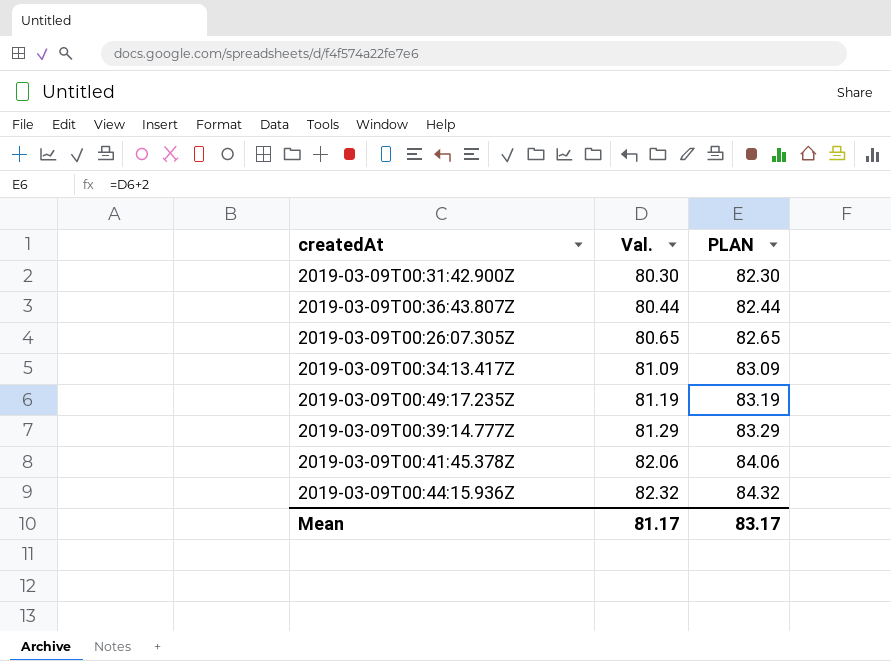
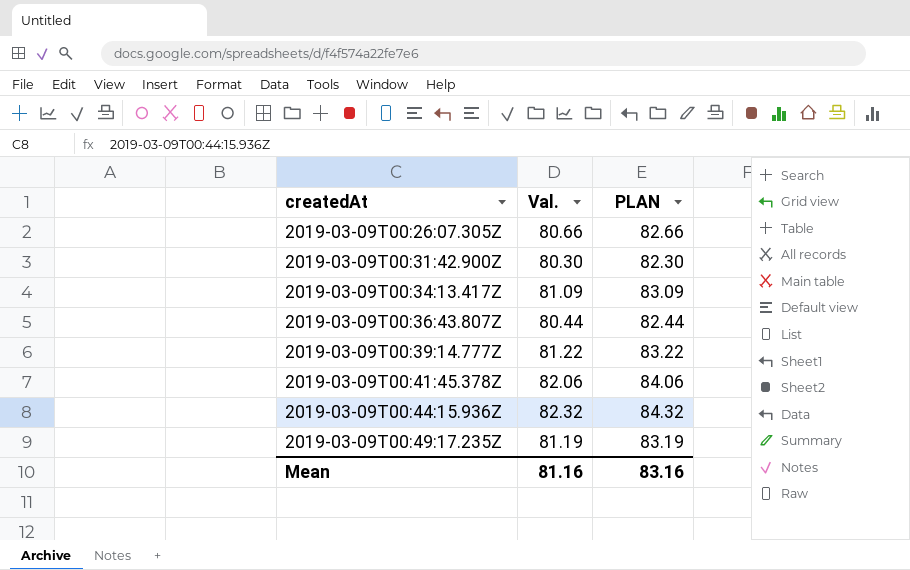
row order: Val. ascending -> createdAt ascending
2019-03-09T00:26:07.305Z | Val.: 80.65 -> 80.66
2019-03-09T00:26:07.305Z | PLAN: 82.65 -> 82.66
2019-03-09T00:39:14.777Z | Val.: 81.29 -> 81.22
2019-03-09T00:39:14.777Z | PLAN: 83.29 -> 83.22
Mean | Val.: 81.17 -> 81.16
Mean | PLAN: 83.17 -> 83.16

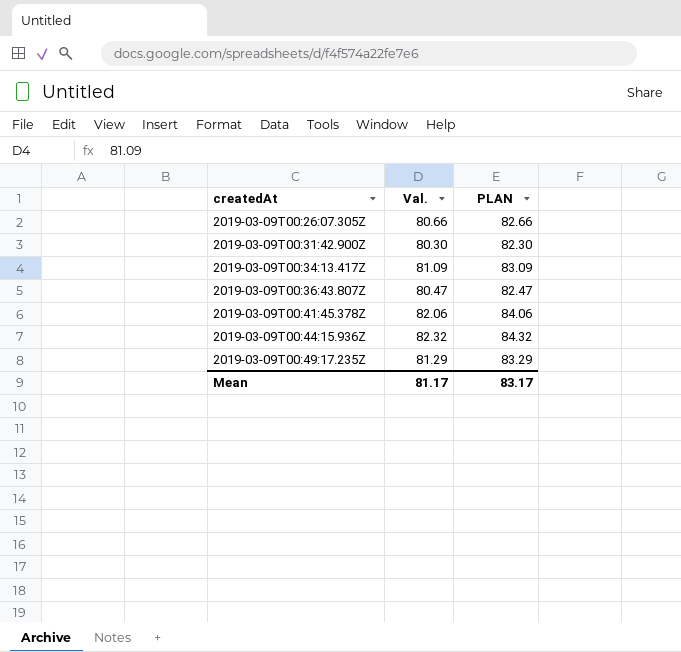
row 2019-03-09T00:39:14.777Z: 81.22 | 83.22 -> none
2019-03-09T00:36:43.807Z | Val.: 80.44 -> 80.47
2019-03-09T00:36:43.807Z | PLAN: 82.44 -> 82.47
2019-03-09T00:49:17.235Z | Val.: 81.19 -> 81.29
2019-03-09T00:49:17.235Z | PLAN: 83.19 -> 83.29
Mean | Val.: 81.16 -> 81.17
Mean | PLAN: 83.16 -> 83.17

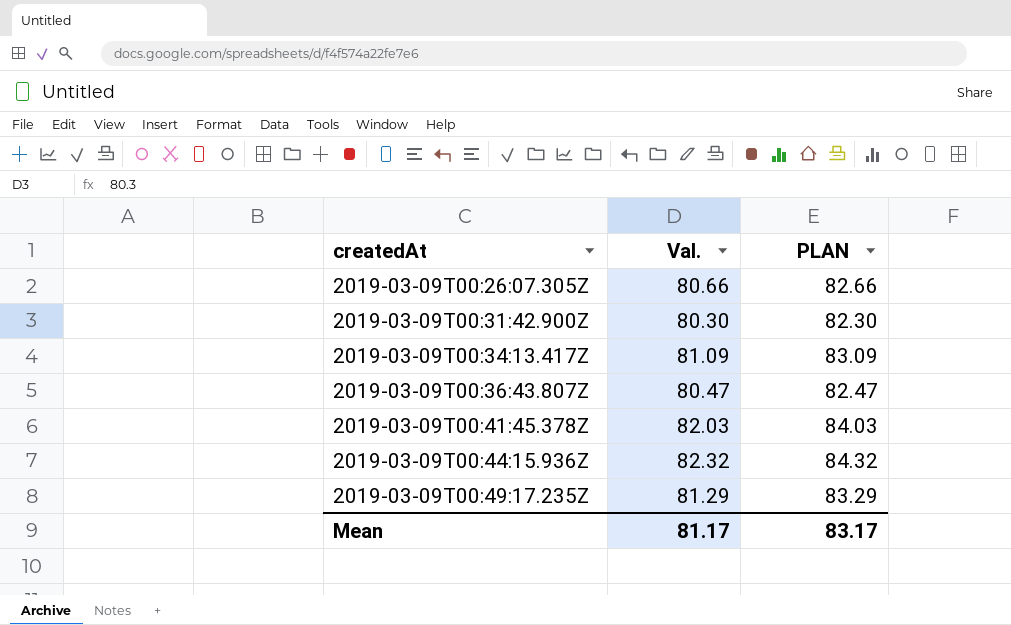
2019-03-09T00:41:45.378Z | Val.: 82.06 -> 82.03
2019-03-09T00:41:45.378Z | PLAN: 84.06 -> 84.03

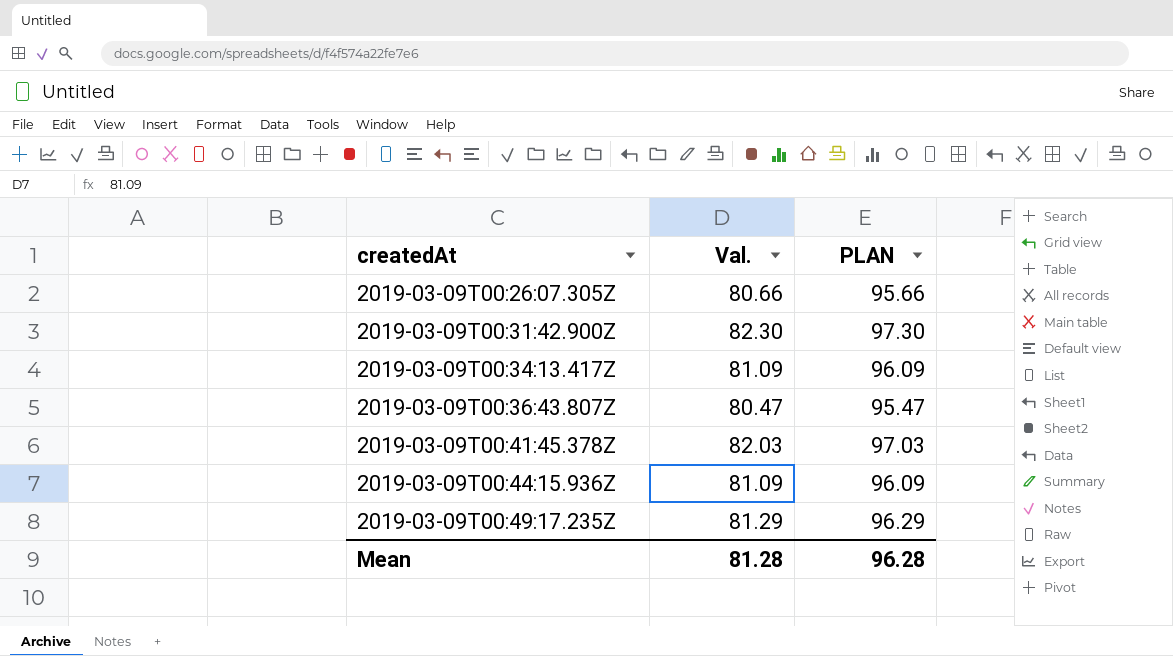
column PLAN | formula: [Val.] + 2 -> [Val.] + 15
2019-03-09T00:31:42.900Z | Val.: 80.30 -> 82.30
2019-03-09T00:44:15.936Z | Val.: 82.32 -> 81.09
Mean | Val.: 81.17 -> 81.28
Mean | PLAN: 83.17 -> 96.28

